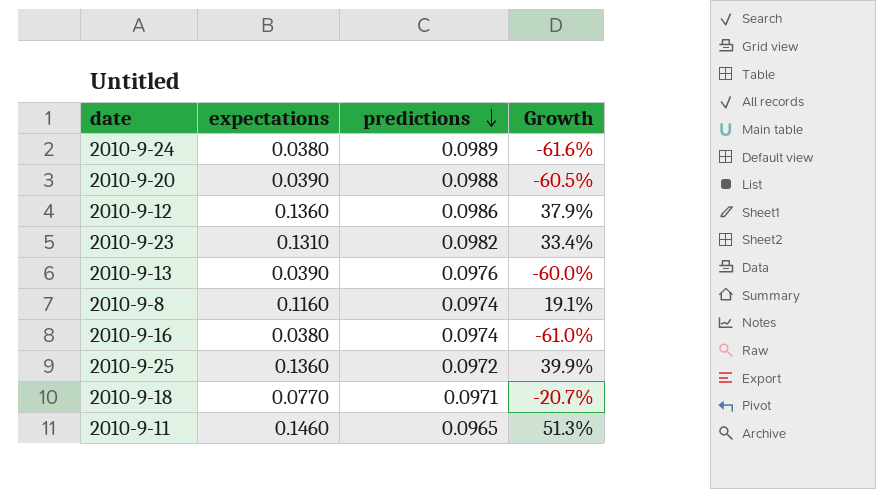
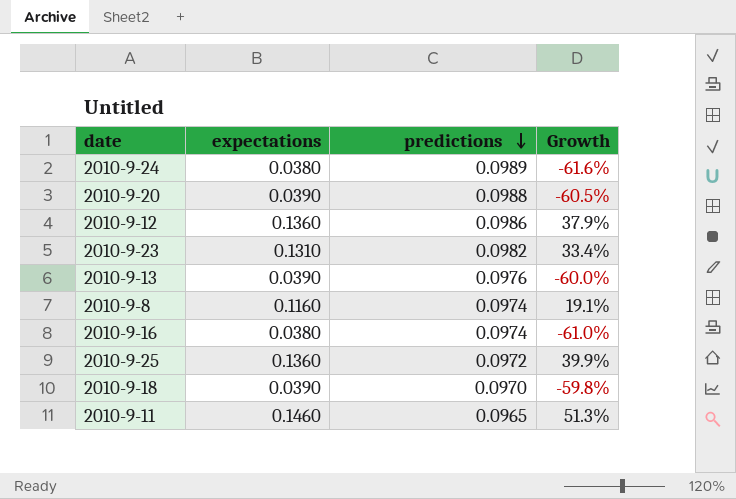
2010-9-18 | expectations: 0.0770 -> 0.0390
2010-9-18 | predictions: 0.0971 -> 0.0970
2010-9-18 | Growth: -20.7% -> -59.8%

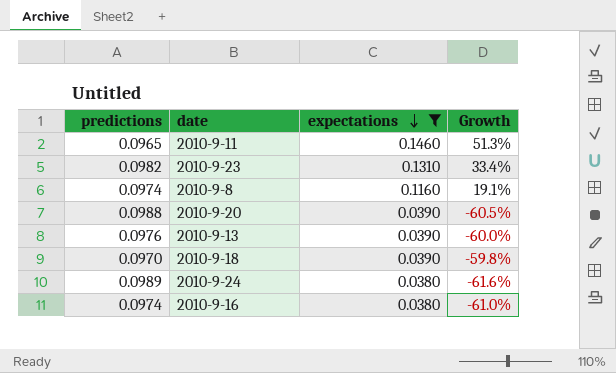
filter: none -> expectations != 0.1360
row order: predictions descending -> expectations descending
column predictions | position: 3 -> 1

